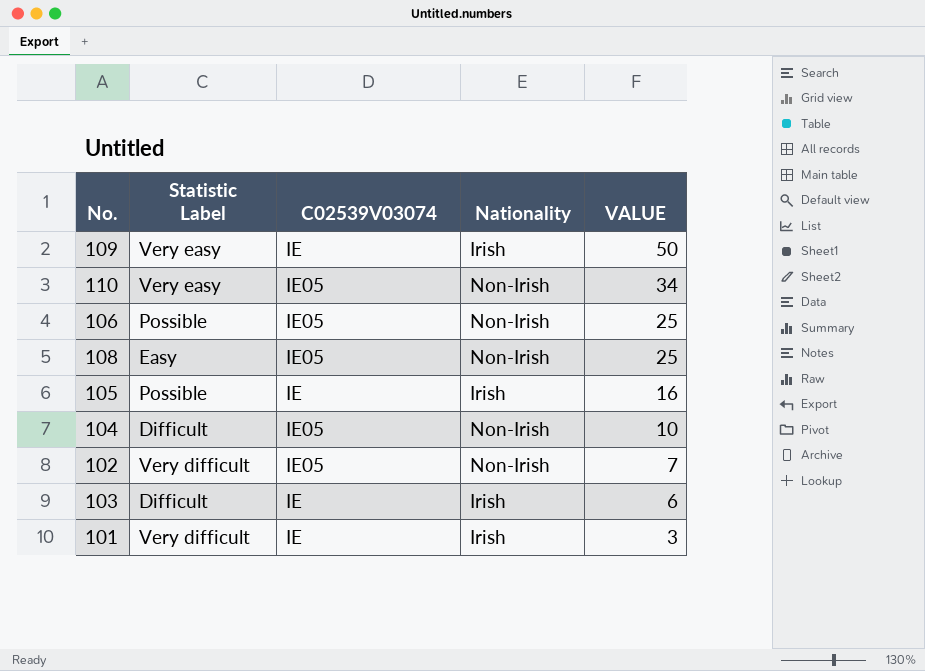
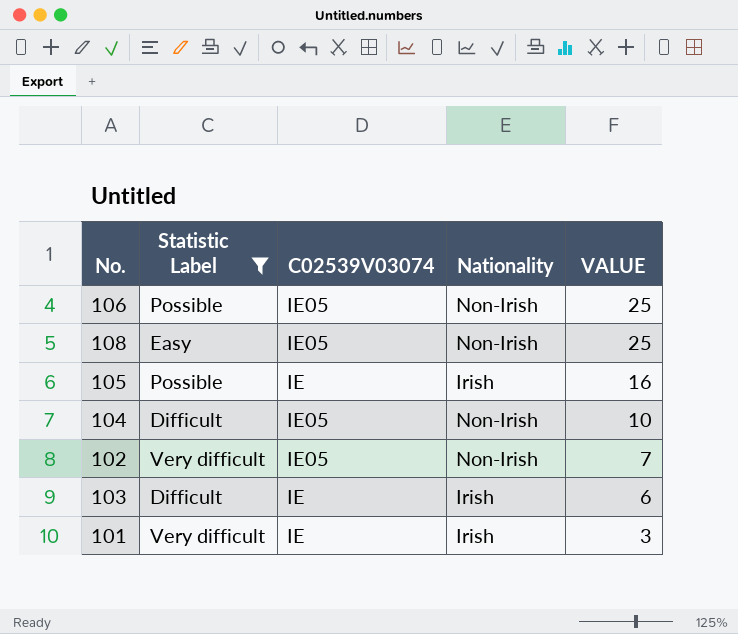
filter: none -> Statistic Label != Very easy

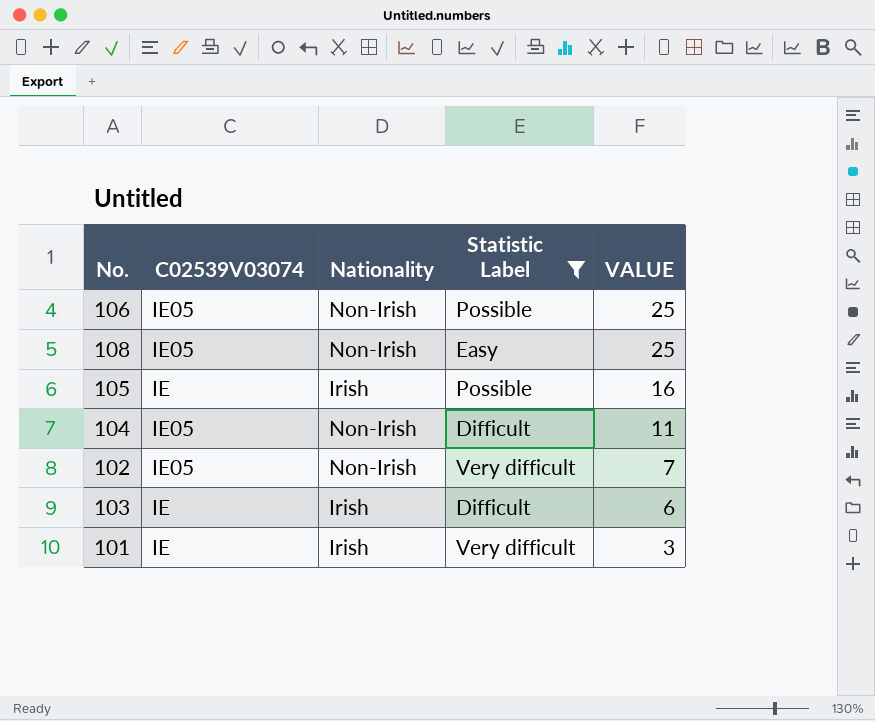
column Statistic Label | position: 2 -> 4
104 | VALUE: 10 -> 11

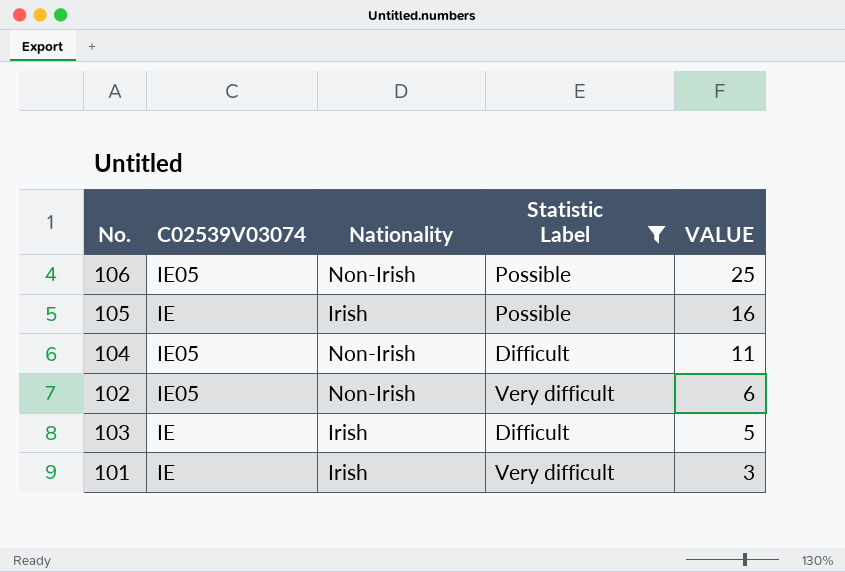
row 108: IE05 | Non-Irish | Easy | 25 -> none
102 | VALUE: 7 -> 6
103 | VALUE: 6 -> 5

